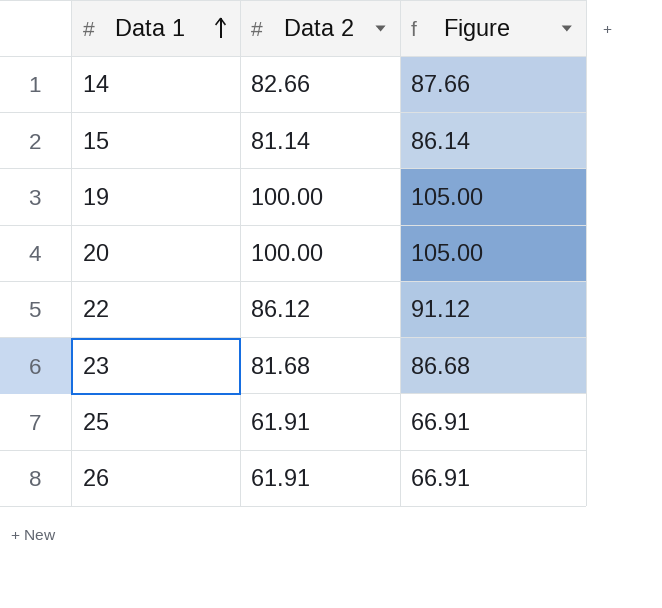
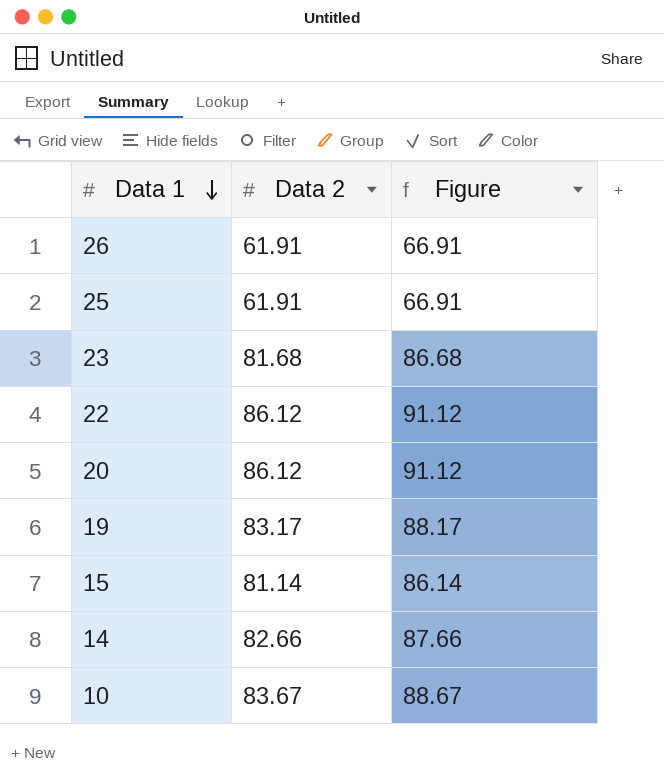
row order: Data 1 ascending -> Data 1 descending
20 | Data 2: 100.00 -> 86.12
20 | Figure: 105.00 -> 91.12
19 | Data 2: 100.00 -> 83.17
19 | Figure: 105.00 -> 88.17
row 10: none -> 83.67 | 88.67

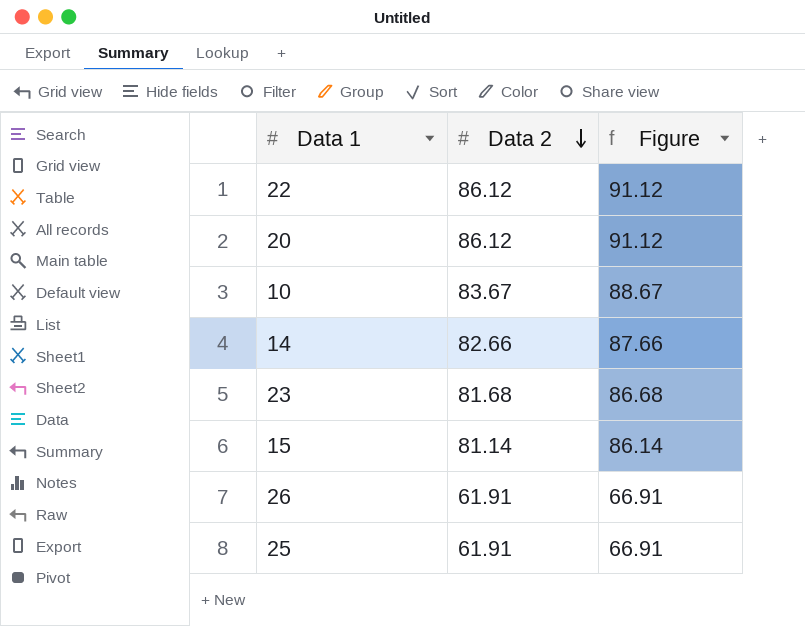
row order: Data 1 descending -> Data 2 descending
row 19: 83.17 | 88.17 -> none

